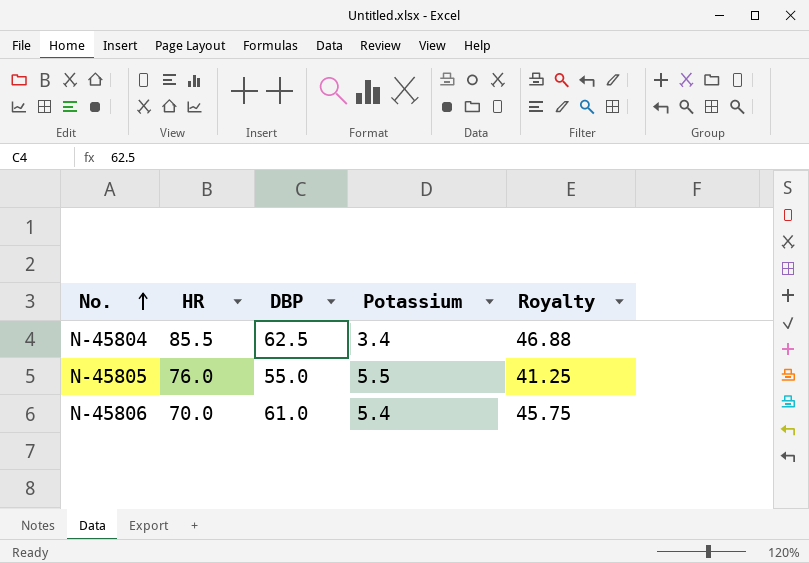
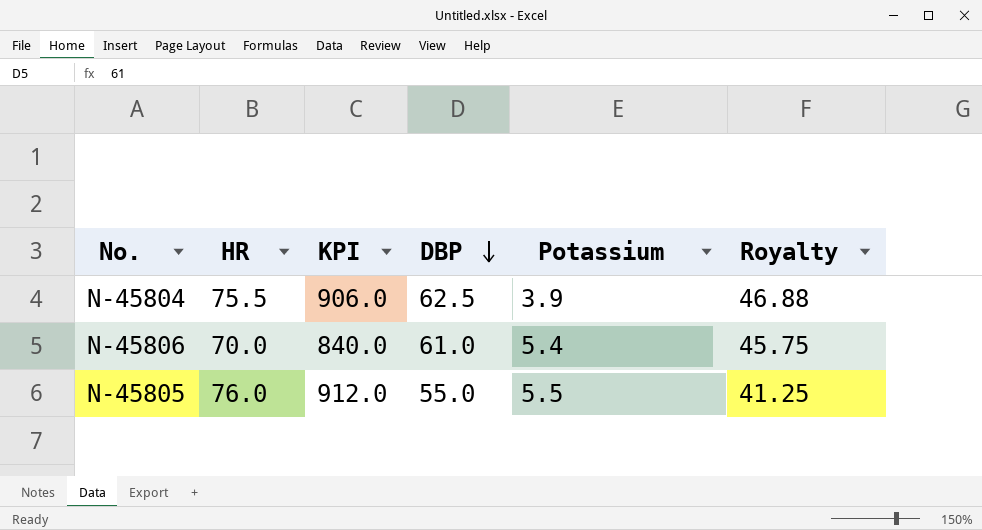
row order: No. ascending -> DBP descending
column KPI | formula: none -> [HR] * 12
N-45804 | HR: 85.5 -> 75.5
N-45804 | Potassium: 3.4 -> 3.9

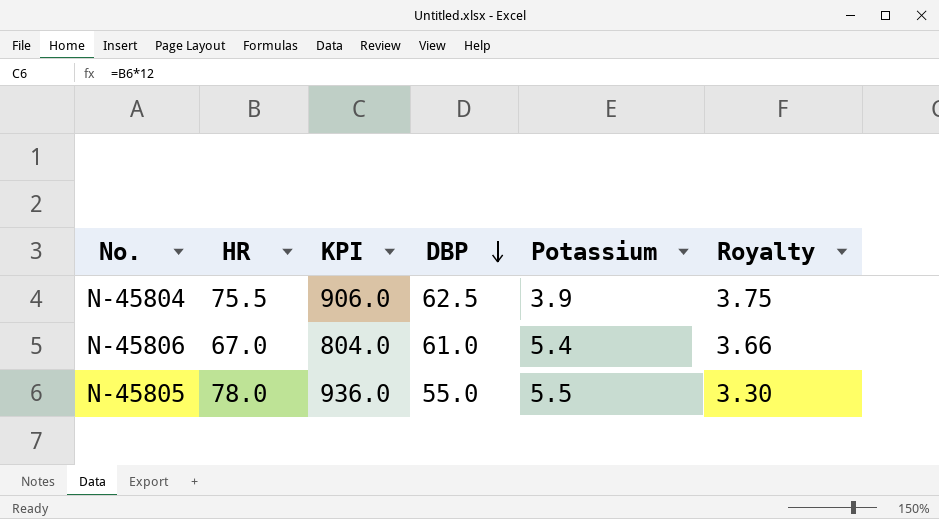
column Royalty | formula: [DBP] * 0.75 -> [DBP] * 0.06
N-45806 | HR: 70.0 -> 67.0
N-45806 | KPI: 840.0 -> 804.0
N-45805 | HR: 76.0 -> 78.0
N-45805 | KPI: 912.0 -> 936.0

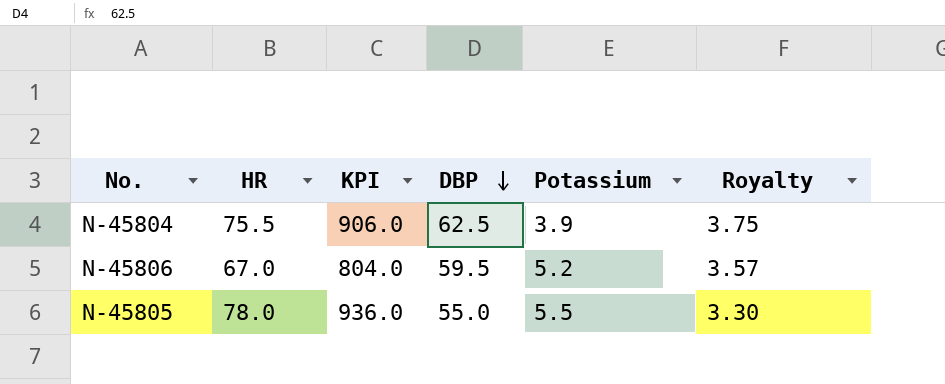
N-45806 | DBP: 61.0 -> 59.5
N-45806 | Potassium: 5.4 -> 5.2
N-45806 | Royalty: 3.66 -> 3.57

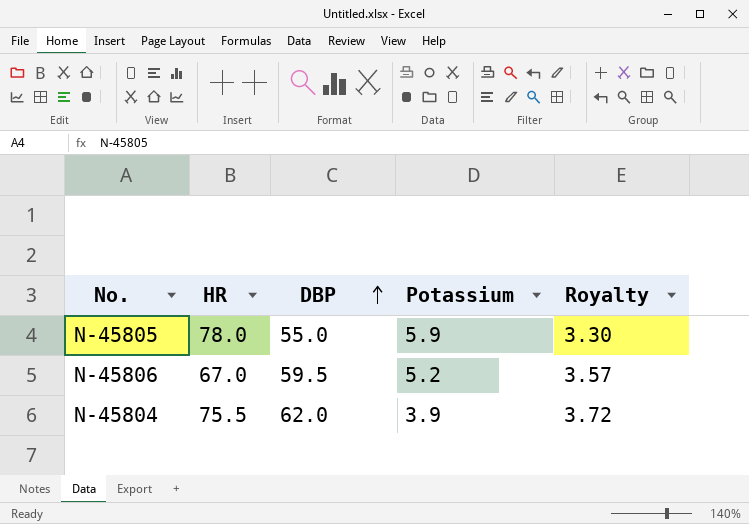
row order: DBP descending -> DBP ascending
column KPI | formula: [HR] * 12 -> none
N-45805 | Potassium: 5.5 -> 5.9
N-45804 | DBP: 62.5 -> 62.0
N-45804 | Royalty: 3.75 -> 3.72

